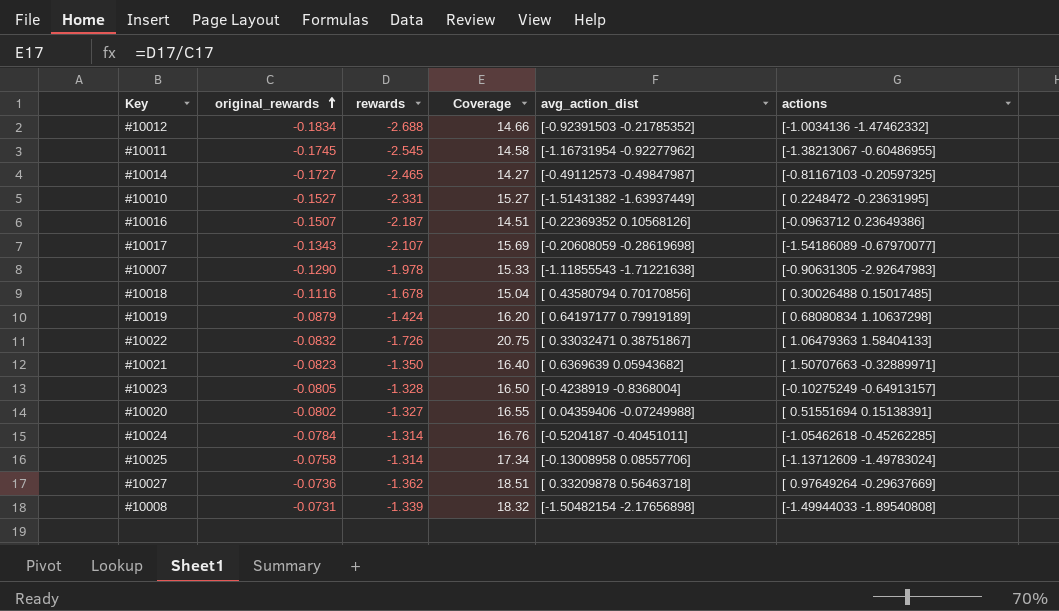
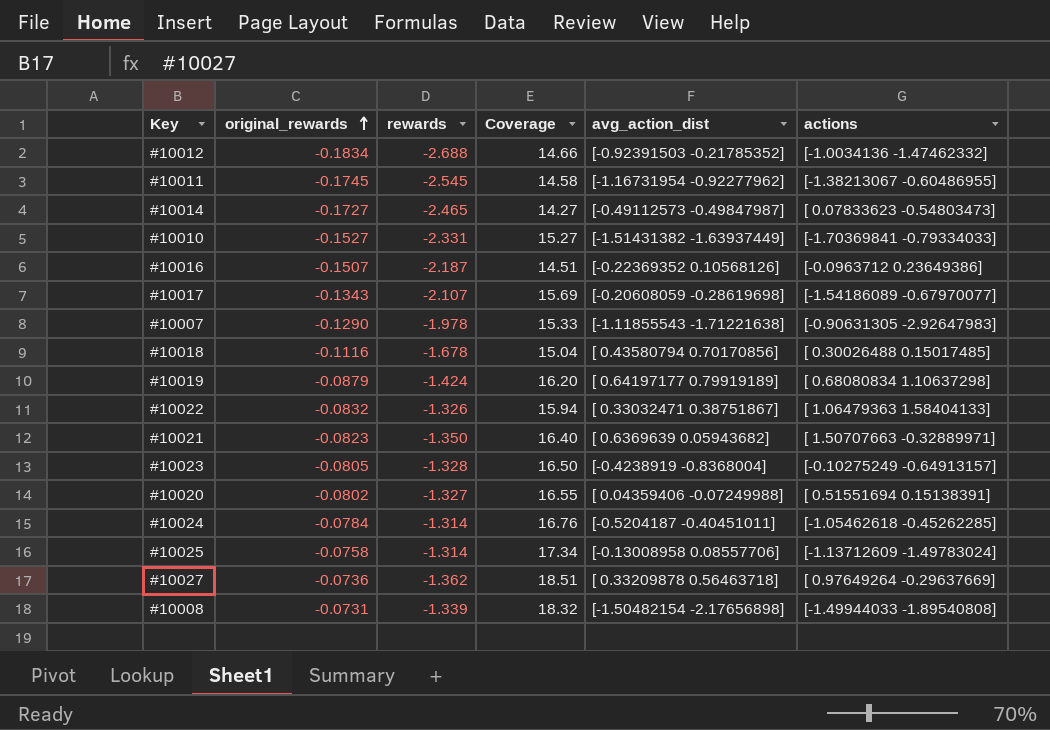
#10014 | actions: [-0.81167103 -0.20597325] -> [ 0.07833623 -0.54803473]
#10010 | actions: [ 0.2248472 -0.23631995] -> [-1.70369841 -0.79334033]
#10022 | rewards: -1.726 -> -1.326
#10022 | Coverage: 20.75 -> 15.94

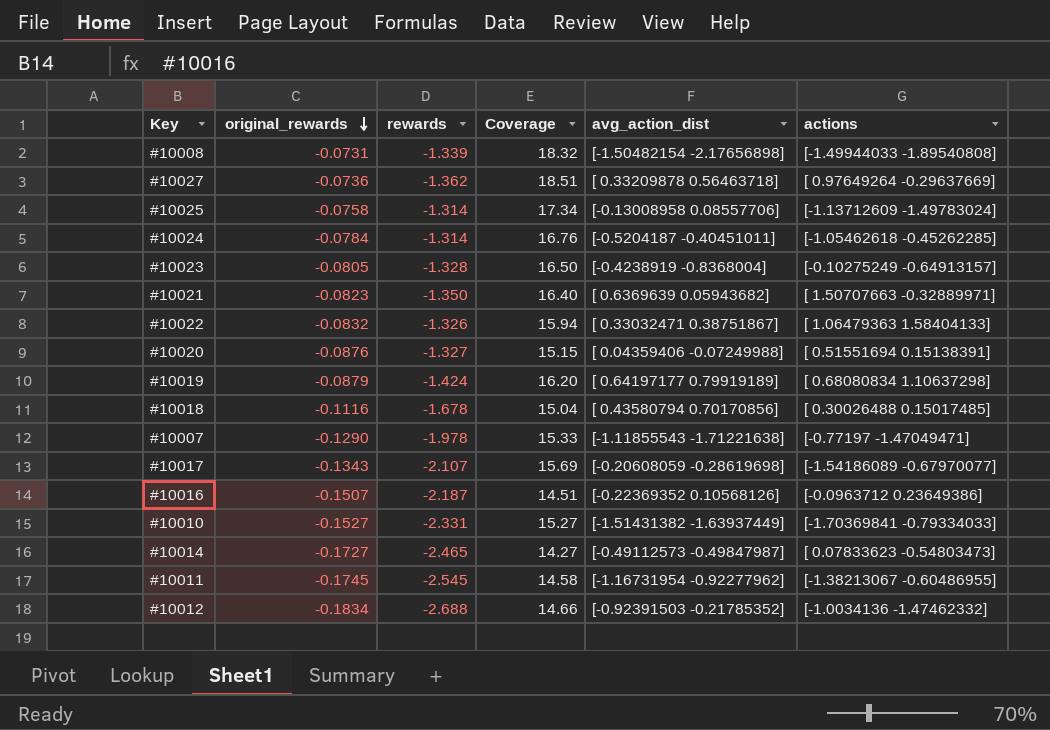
row order: original_rewards ascending -> original_rewards descending
#10020 | original_rewards: -0.0802 -> -0.0876
#10020 | Coverage: 16.55 -> 15.15
#10007 | actions: [-0.90631305 -2.92647983] -> [-0.77197 -1.47049471]

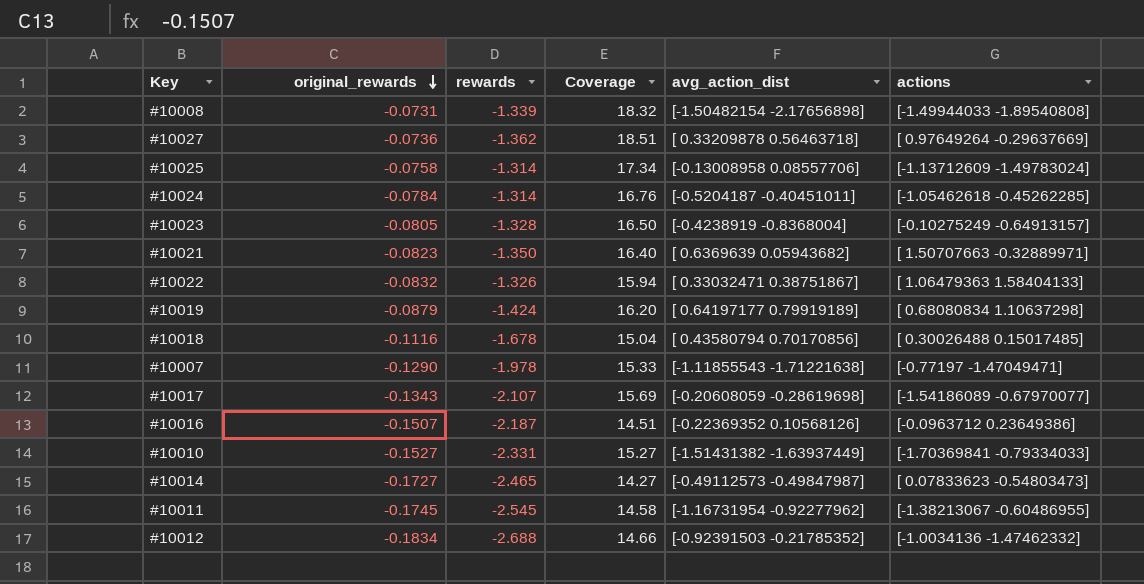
row #10020: -0.0876 | -1.327 | 15.15 | [ 0.04359406 -0.07249988] | [ 0.51551694 0.15138391] -> none

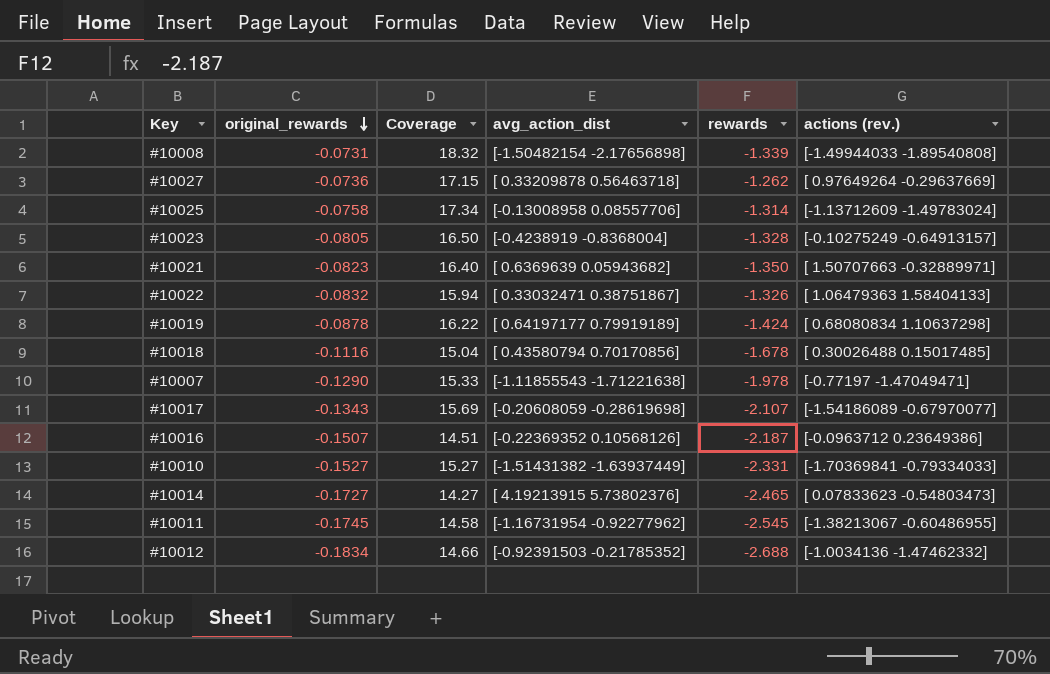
column rewards | position: 3 -> 5
column name: actions -> actions (rev.)
row #10024: -0.0784 | -1.314 | 16.76 | [-0.5204187 -0.40451011] | [-1.05462618 -0.45262285] -> none
#10027 | Coverage: 18.51 -> 17.15
#10027 | rewards: -1.362 -> -1.262
#10019 | original_rewards: -0.0879 -> -0.0878
#10019 | Coverage: 16.20 -> 16.22
#10014 | avg_action_dist: [-0.49112573 -0.49847987] -> [ 4.19213915 5.73802376]

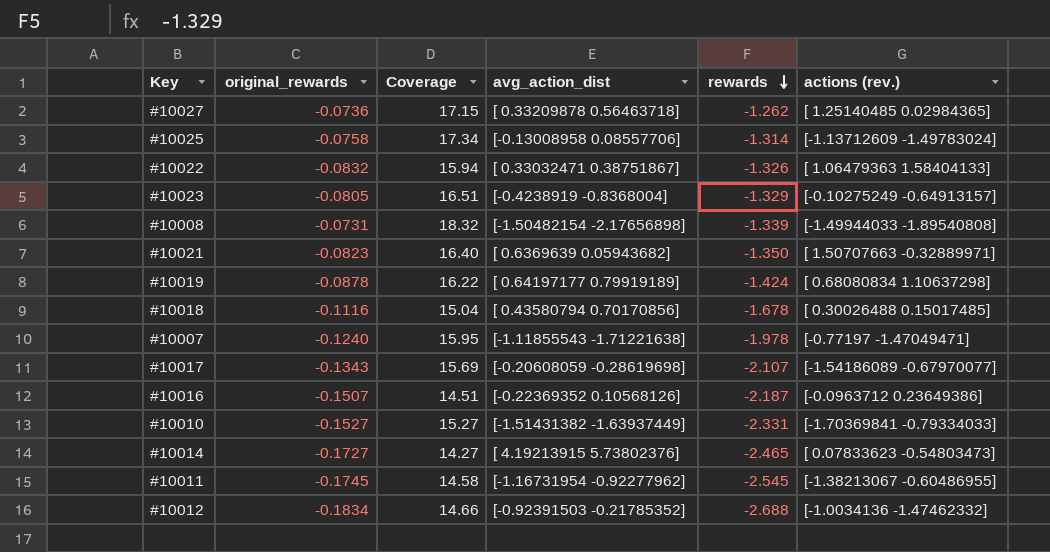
row order: original_rewards descending -> rewards descending
#10027 | actions (rev.): [ 0.97649264 -0.29637669] -> [ 1.25140485 0.02984365]
#10023 | Coverage: 16.50 -> 16.51
#10023 | rewards: -1.328 -> -1.329
#10007 | original_rewards: -0.1290 -> -0.1240
#10007 | Coverage: 15.33 -> 15.95

